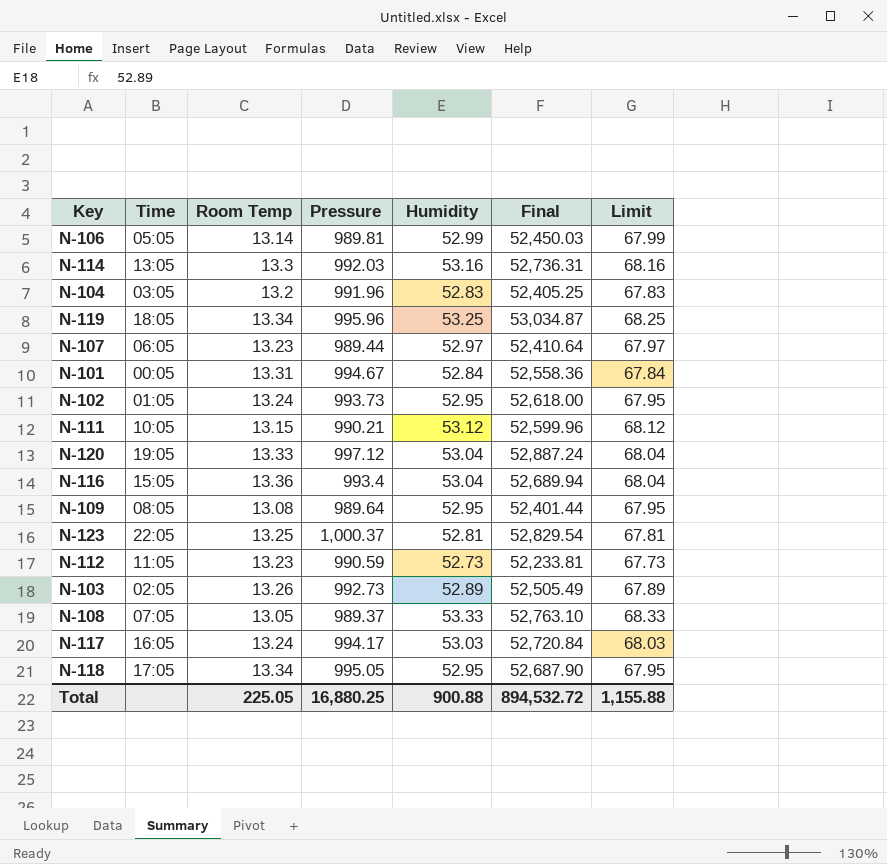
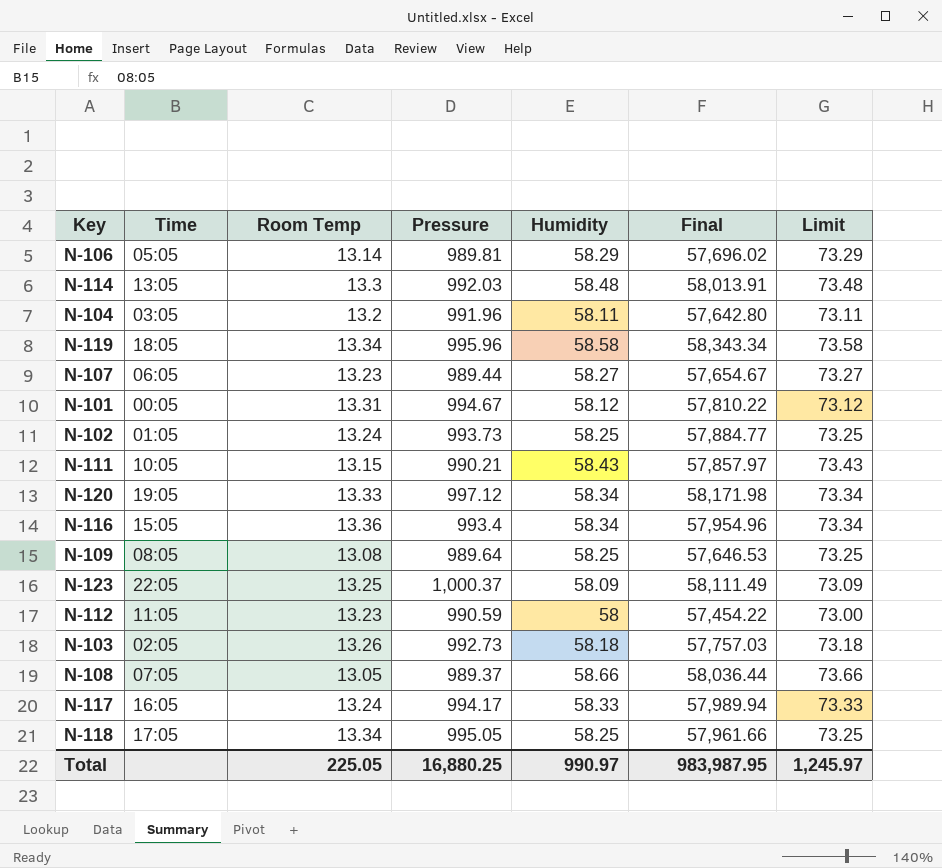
N-106 | Humidity: 52.99 -> 58.29
N-106 | Final: 52,450.03 -> 57,696.02
N-106 | Limit: 67.99 -> 73.29
N-114 | Humidity: 53.16 -> 58.48
N-114 | Final: 52,736.31 -> 58,013.91
N-114 | Limit: 68.16 -> 73.48
N-104 | Humidity: 52.83 -> 58.11
N-104 | Final: 52,405.25 -> 57,642.80
N-104 | Limit: 67.83 -> 73.11
N-119 | Humidity: 53.25 -> 58.58
N-119 | Final: 53,034.87 -> 58,343.34
N-119 | Limit: 68.25 -> 73.58
N-107 | Humidity: 52.97 -> 58.27
N-107 | Final: 52,410.64 -> 57,654.67
N-107 | Limit: 67.97 -> 73.27
N-101 | Humidity: 52.84 -> 58.12
N-101 | Final: 52,558.36 -> 57,810.22
N-101 | Limit: 67.84 -> 73.12
N-102 | Humidity: 52.95 -> 58.25
N-102 | Final: 52,618.00 -> 57,884.77
N-102 | Limit: 67.95 -> 73.25
N-111 | Humidity: 53.12 -> 58.43
N-111 | Final: 52,599.96 -> 57,857.97
N-111 | Limit: 68.12 -> 73.43
N-120 | Humidity: 53.04 -> 58.34
N-120 | Final: 52,887.24 -> 58,171.98
N-120 | Limit: 68.04 -> 73.34
N-116 | Humidity: 53.04 -> 58.34
N-116 | Final: 52,689.94 -> 57,954.96
N-116 | Limit: 68.04 -> 73.34
N-109 | Humidity: 52.95 -> 58.25
N-109 | Final: 52,401.44 -> 57,646.53
N-109 | Limit: 67.95 -> 73.25
N-123 | Humidity: 52.81 -> 58.09
N-123 | Final: 52,829.54 -> 58,111.49
N-123 | Limit: 67.81 -> 73.09
N-112 | Humidity: 52.73 -> 58
N-112 | Final: 52,233.81 -> 57,454.22
N-112 | Limit: 67.73 -> 73.00
N-103 | Humidity: 52.89 -> 58.18
N-103 | Final: 52,505.49 -> 57,757.03
N-103 | Limit: 67.89 -> 73.18
N-108 | Humidity: 53.33 -> 58.66
N-108 | Final: 52,763.10 -> 58,036.44
N-108 | Limit: 68.33 -> 73.66
N-117 | Humidity: 53.03 -> 58.33
N-117 | Final: 52,720.84 -> 57,989.94
N-117 | Limit: 68.03 -> 73.33
N-118 | Humidity: 52.95 -> 58.25
N-118 | Final: 52,687.90 -> 57,961.66
N-118 | Limit: 67.95 -> 73.25
Total | Humidity: 900.88 -> 990.97
Total | Final: 894,532.72 -> 983,987.95
Total | Limit: 1,155.88 -> 1,245.97

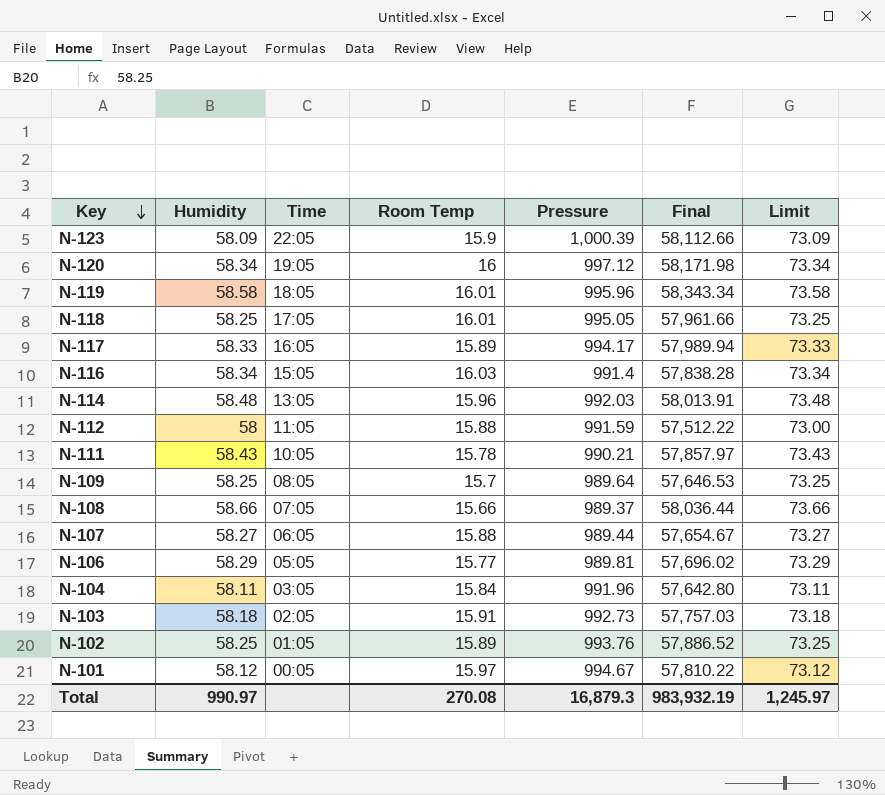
row order: none -> Key descending
column Humidity | position: 5 -> 2
N-123 | Room Temp: 13.25 -> 15.9
N-123 | Pressure: 1,000.37 -> 1,000.39
N-123 | Final: 58,111.49 -> 58,112.66
N-120 | Room Temp: 13.33 -> 16
N-119 | Room Temp: 13.34 -> 16.01
N-118 | Room Temp: 13.34 -> 16.01
N-117 | Room Temp: 13.24 -> 15.89
N-116 | Room Temp: 13.36 -> 16.03
N-116 | Pressure: 993.4 -> 991.4
N-116 | Final: 57,954.96 -> 57,838.28
N-114 | Room Temp: 13.3 -> 15.96
N-112 | Room Temp: 13.23 -> 15.88
N-112 | Pressure: 990.59 -> 991.59
N-112 | Final: 57,454.22 -> 57,512.22
N-111 | Room Temp: 13.15 -> 15.78
N-109 | Room Temp: 13.08 -> 15.7
N-108 | Room Temp: 13.05 -> 15.66
N-107 | Room Temp: 13.23 -> 15.88
N-106 | Room Temp: 13.14 -> 15.77
N-104 | Room Temp: 13.2 -> 15.84
N-103 | Room Temp: 13.26 -> 15.91
N-102 | Room Temp: 13.24 -> 15.89
N-102 | Pressure: 993.73 -> 993.76
N-102 | Final: 57,884.77 -> 57,886.52
N-101 | Room Temp: 13.31 -> 15.97
Total | Room Temp: 225.05 -> 270.08
Total | Pressure: 16,880.25 -> 16,879.3
Total | Final: 983,987.95 -> 983,932.19

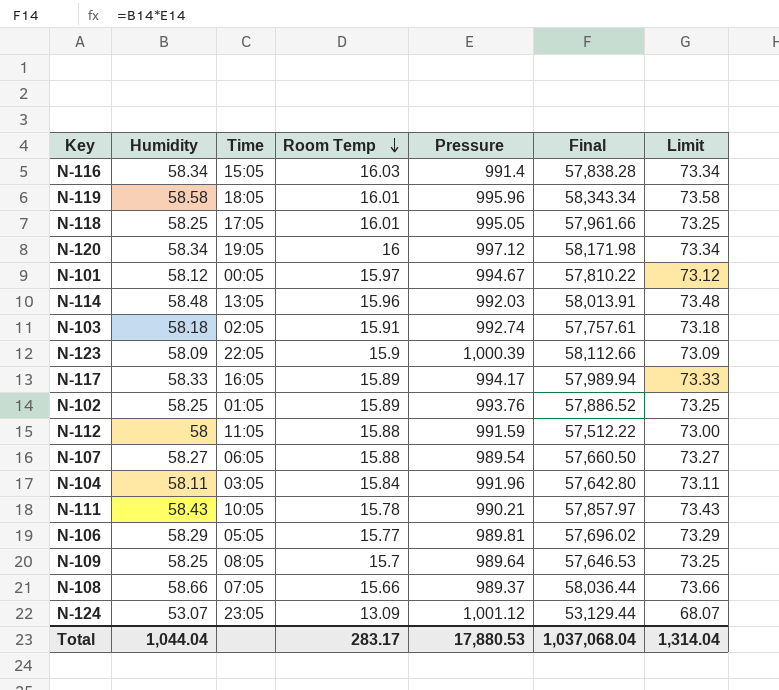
row order: Key descending -> Room Temp descending
N-103 | Pressure: 992.73 -> 992.74
N-103 | Final: 57,757.03 -> 57,757.61
N-107 | Pressure: 989.44 -> 989.54
N-107 | Final: 57,654.67 -> 57,660.50
row N-124: none -> 53.07 | 23:05 | 13.09 | 1,001.12 | 53,129.44 | 68.07
Total | Humidity: 990.97 -> 1,044.04
Total | Room Temp: 270.08 -> 283.17
Total | Pressure: 16,879.3 -> 17,880.53
Total | Final: 983,932.19 -> 1,037,068.04
Total | Limit: 1,245.97 -> 1,314.04

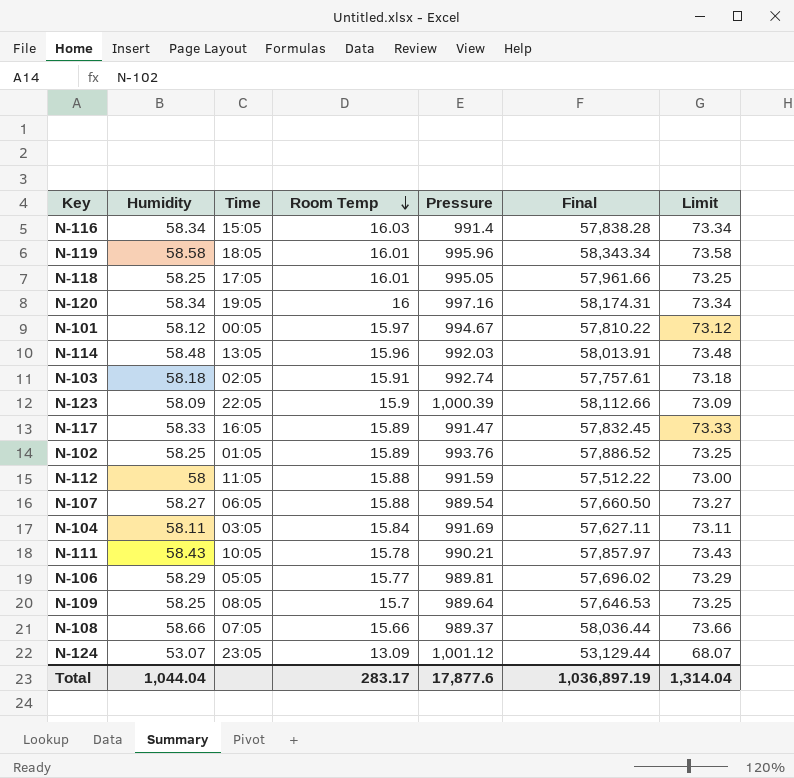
N-120 | Pressure: 997.12 -> 997.16
N-120 | Final: 58,171.98 -> 58,174.31
N-117 | Pressure: 994.17 -> 991.47
N-117 | Final: 57,989.94 -> 57,832.45
N-104 | Pressure: 991.96 -> 991.69
N-104 | Final: 57,642.80 -> 57,627.11
Total | Pressure: 17,880.53 -> 17,877.6
Total | Final: 1,037,068.04 -> 1,036,897.19

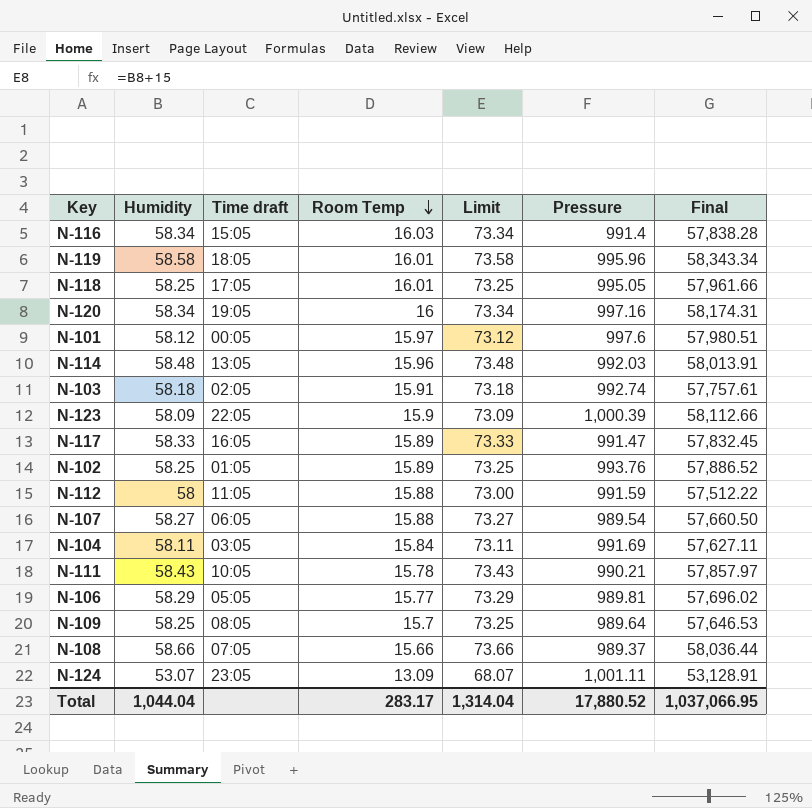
column name: Time -> Time draft
column Limit | position: 7 -> 5
N-101 | Pressure: 994.67 -> 997.6
N-101 | Final: 57,810.22 -> 57,980.51
N-124 | Pressure: 1,001.12 -> 1,001.11
N-124 | Final: 53,129.44 -> 53,128.91
Total | Pressure: 17,877.6 -> 17,880.52
Total | Final: 1,036,897.19 -> 1,037,066.95

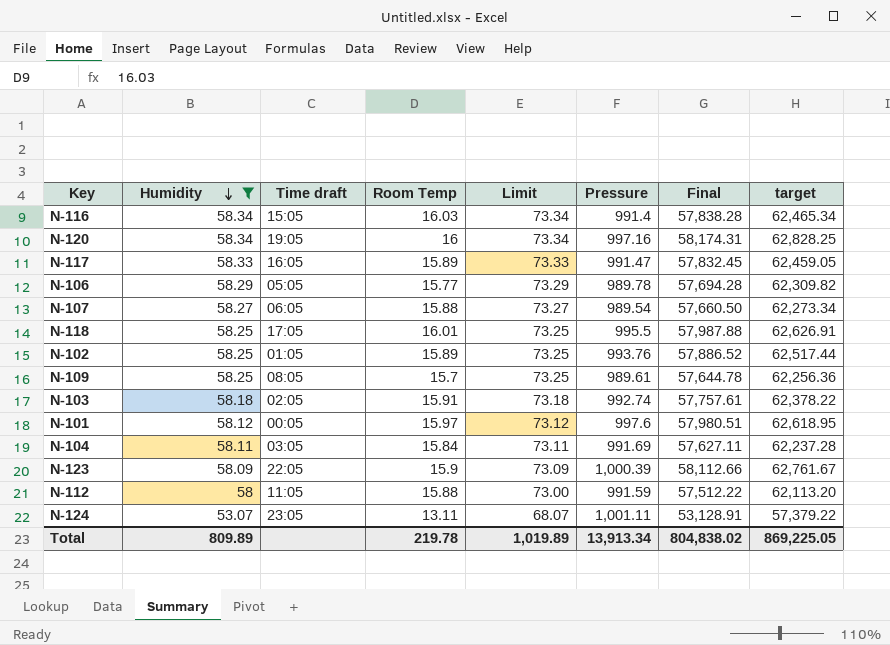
filter: none -> Humidity <= 58.34
row order: Room Temp descending -> Humidity descending
column target | formula: none -> [Final] * 1.08
N-106 | Pressure: 989.81 -> 989.78
N-106 | Final: 57,696.02 -> 57,694.28
N-118 | Pressure: 995.05 -> 995.5
N-118 | Final: 57,961.66 -> 57,987.88
N-109 | Pressure: 989.64 -> 989.61
N-109 | Final: 57,646.53 -> 57,644.78
N-124 | Room Temp: 13.09 -> 13.11
Total | Humidity: 1,044.04 -> 809.89
Total | Room Temp: 283.17 -> 219.78
Total | Limit: 1,314.04 -> 1,019.89
Total | Pressure: 17,880.52 -> 13,913.34
Total | Final: 1,037,066.95 -> 804,838.02

